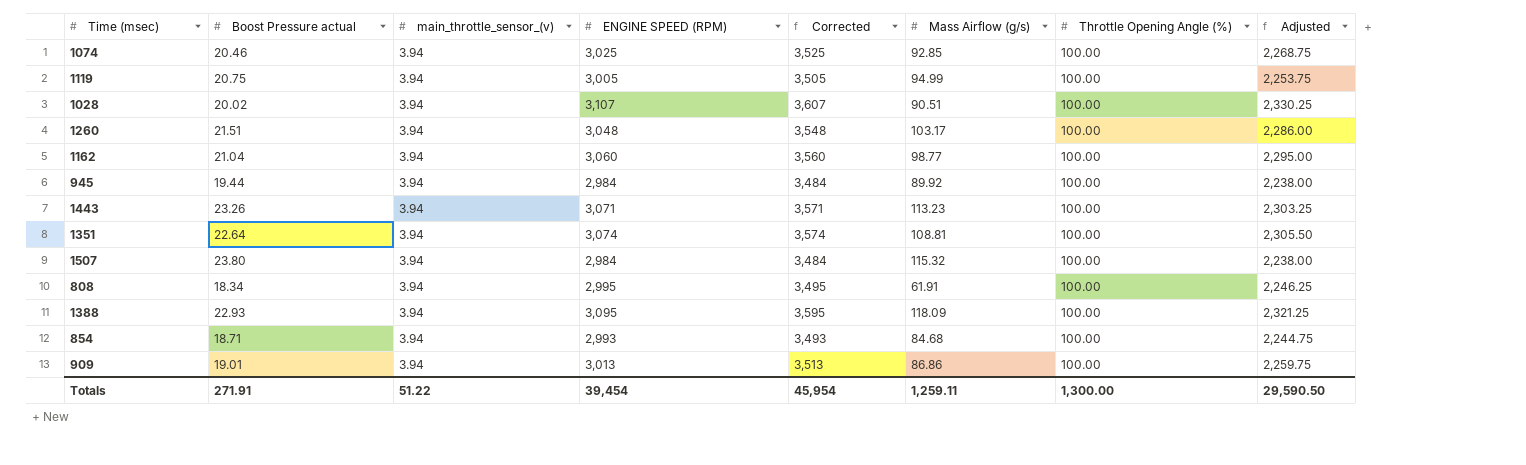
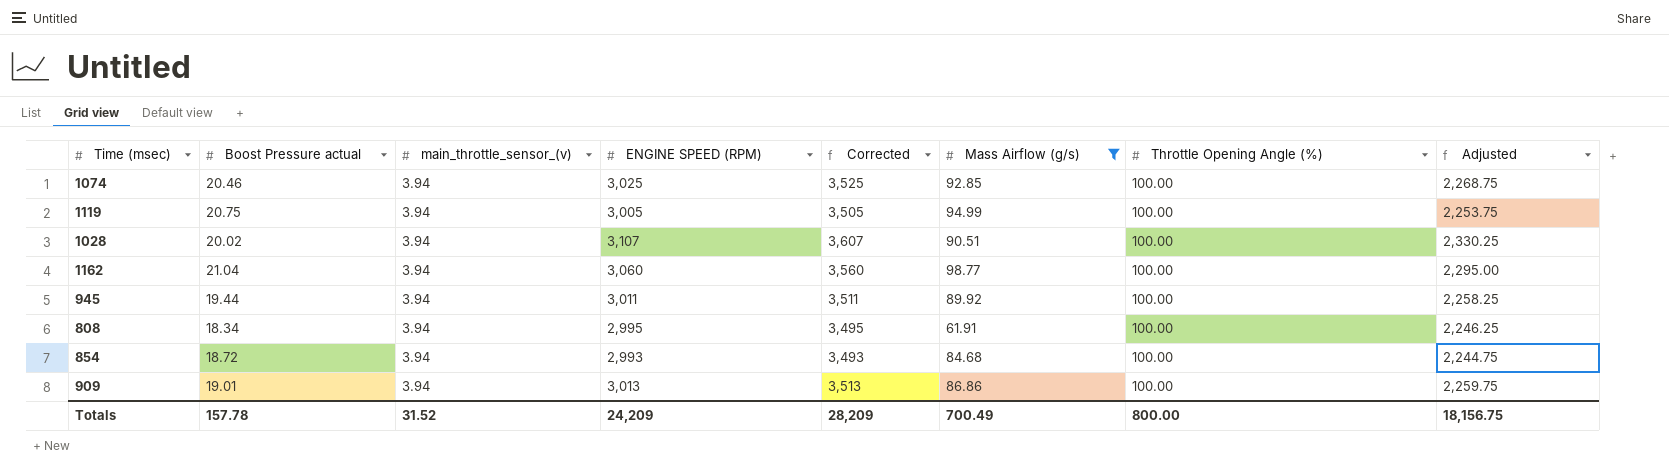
filter: none -> Mass Airflow (g/s) <= 98.77
945 | ENGINE SPEED (RPM): 2,984 -> 3,011
945 | Corrected: 3,484 -> 3,511
945 | Adjusted: 2,238.00 -> 2,258.25
854 | Boost Pressure actual: 18.71 -> 18.72
Totals | Boost Pressure actual: 271.91 -> 157.78
Totals | main_throttle_sensor_(v): 51.22 -> 31.52
Totals | ENGINE SPEED (RPM): 39,454 -> 24,209
Totals | Corrected: 45,954 -> 28,209
Totals | Mass Airflow (g/s): 1,259.11 -> 700.49
Totals | Throttle Opening Angle (%): 1,300.00 -> 800.00
Totals | Adjusted: 29,590.50 -> 18,156.75

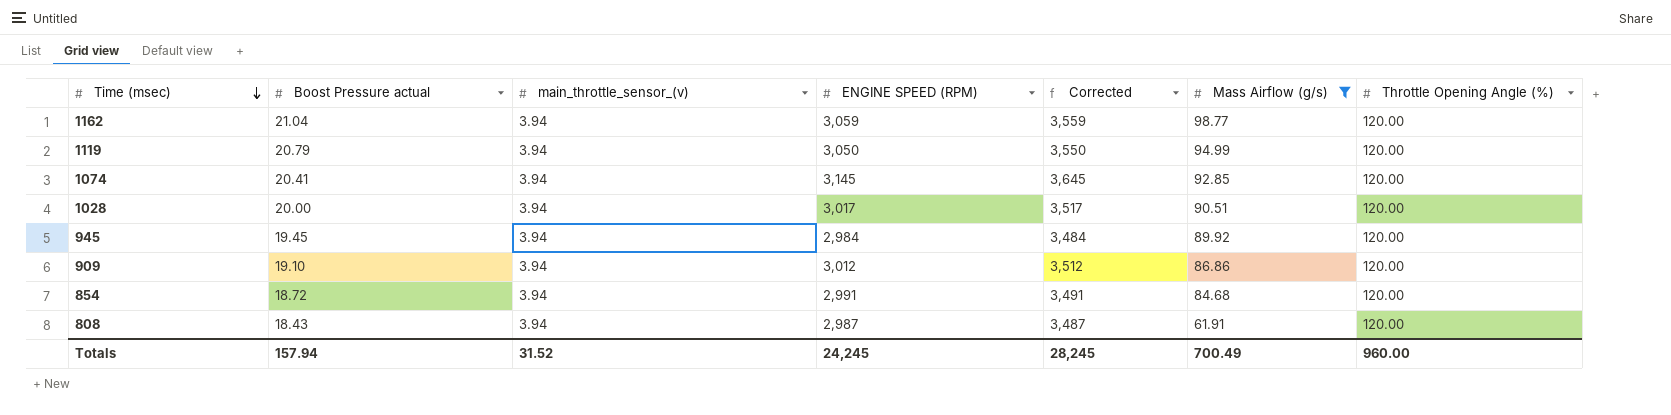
row order: none -> Time (msec) descending
column Adjusted | formula: [ENGINE SPEED (RPM)] * 0.75 -> none
1162 | ENGINE SPEED (RPM): 3,060 -> 3,059
1162 | Corrected: 3,560 -> 3,559
1162 | Throttle Opening Angle (%): 100.00 -> 120.00
1119 | Boost Pressure actual: 20.75 -> 20.79
1119 | ENGINE SPEED (RPM): 3,005 -> 3,050
1119 | Corrected: 3,505 -> 3,550
1119 | Throttle Opening Angle (%): 100.00 -> 120.00
1074 | Boost Pressure actual: 20.46 -> 20.41
1074 | ENGINE SPEED (RPM): 3,025 -> 3,145
1074 | Corrected: 3,525 -> 3,645
1074 | Throttle Opening Angle (%): 100.00 -> 120.00
1028 | Boost Pressure actual: 20.02 -> 20.00
1028 | ENGINE SPEED (RPM): 3,107 -> 3,017
1028 | Corrected: 3,607 -> 3,517
1028 | Throttle Opening Angle (%): 100.00 -> 120.00
945 | Boost Pressure actual: 19.44 -> 19.45
945 | ENGINE SPEED (RPM): 3,011 -> 2,984
945 | Corrected: 3,511 -> 3,484
945 | Throttle Opening Angle (%): 100.00 -> 120.00
909 | Boost Pressure actual: 19.01 -> 19.10
909 | ENGINE SPEED (RPM): 3,013 -> 3,012
909 | Corrected: 3,513 -> 3,512
909 | Throttle Opening Angle (%): 100.00 -> 120.00
854 | ENGINE SPEED (RPM): 2,993 -> 2,991
854 | Corrected: 3,493 -> 3,491
854 | Throttle Opening Angle (%): 100.00 -> 120.00
808 | Boost Pressure actual: 18.34 -> 18.43
808 | ENGINE SPEED (RPM): 2,995 -> 2,987
808 | Corrected: 3,495 -> 3,487
808 | Throttle Opening Angle (%): 100.00 -> 120.00
Totals | Boost Pressure actual: 157.78 -> 157.94
Totals | ENGINE SPEED (RPM): 24,209 -> 24,245
Totals | Corrected: 28,209 -> 28,245
Totals | Throttle Opening Angle (%): 800.00 -> 960.00

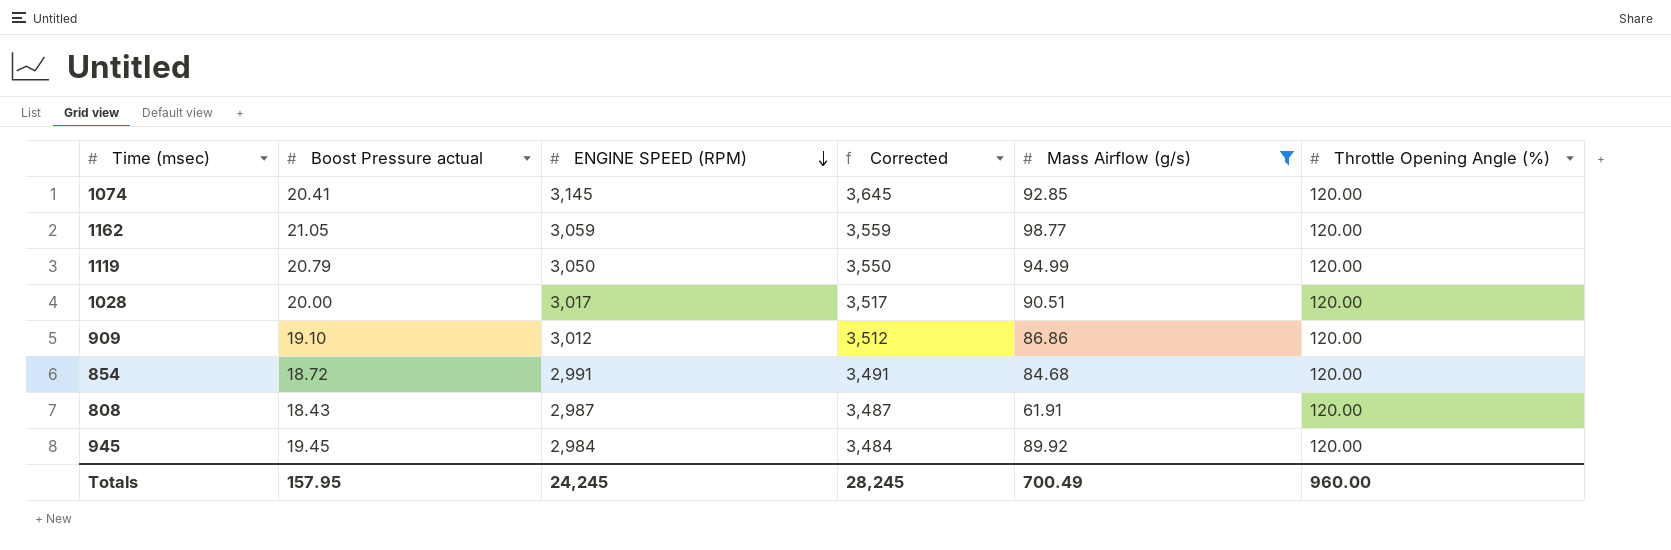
row order: Time (msec) descending -> ENGINE SPEED (RPM) descending
column main_throttle_sensor_(v) | position: 3 -> none
1162 | Boost Pressure actual: 21.04 -> 21.05
Totals | Boost Pressure actual: 157.94 -> 157.95

